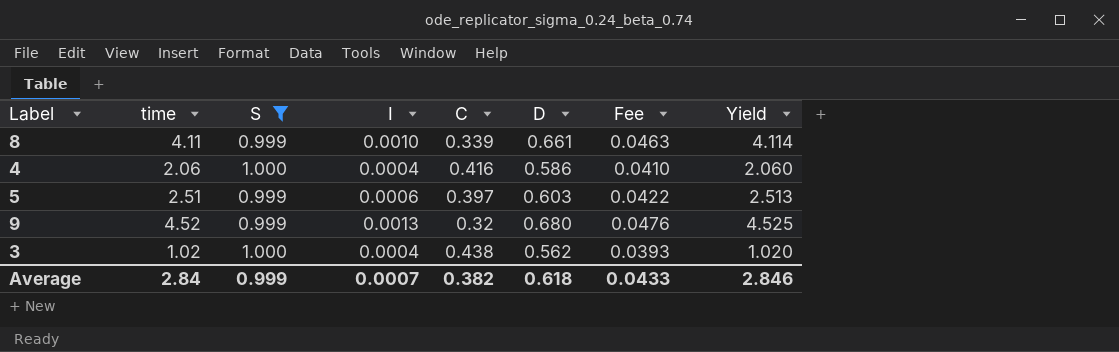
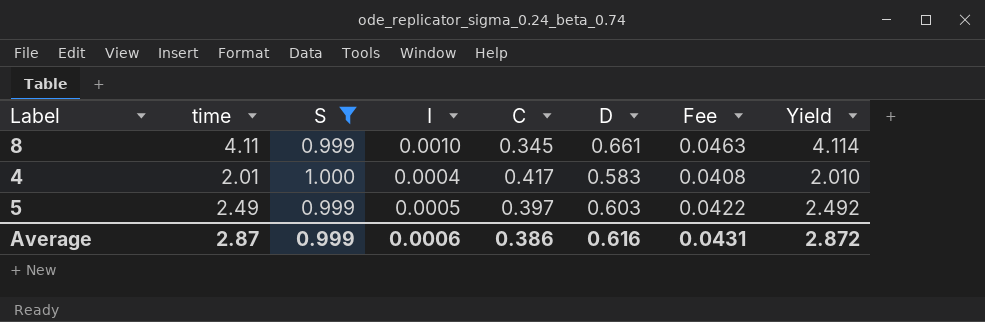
row 9: 4.52 | 0.999 | 0.0013 | 0.32 | 0.680 | 0.0476 | 4.525 -> none
row 3: 1.02 | 1.000 | 0.0004 | 0.438 | 0.562 | 0.0393 | 1.020 -> none
8 | C: 0.339 -> 0.345
4 | time: 2.06 -> 2.01
4 | C: 0.416 -> 0.417
4 | D: 0.586 -> 0.583
4 | Fee: 0.0410 -> 0.0408
4 | Yield: 2.060 -> 2.010
5 | time: 2.51 -> 2.49
5 | I: 0.0006 -> 0.0005
5 | Yield: 2.513 -> 2.492
Average | time: 2.84 -> 2.87
Average | I: 0.0007 -> 0.0006
Average | C: 0.382 -> 0.386
Average | D: 0.618 -> 0.616
Average | Fee: 0.0433 -> 0.0431
Average | Yield: 2.846 -> 2.872

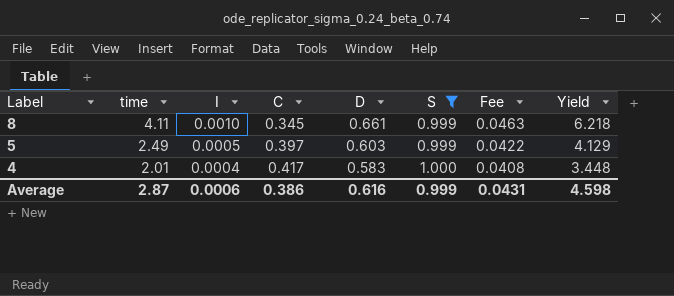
row order: none -> Label descending
column S | position: 3 -> 6
column Yield | formula: [time] / [S] -> [time] / [D]
Average | Yield: 2.872 -> 4.598

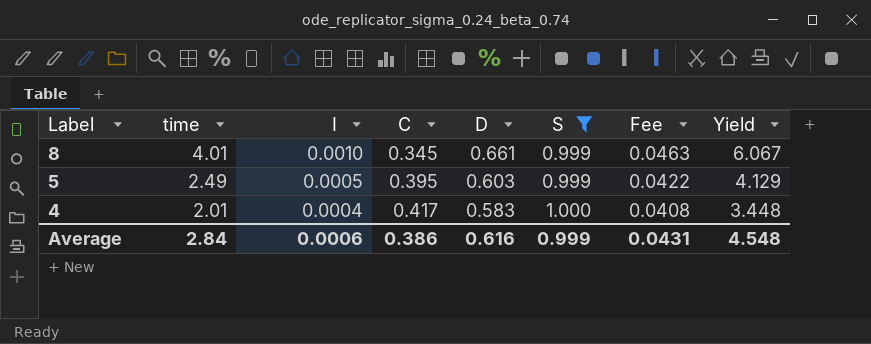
8 | time: 4.11 -> 4.01
8 | Yield: 6.218 -> 6.067
5 | C: 0.397 -> 0.395
Average | time: 2.87 -> 2.84
Average | Yield: 4.598 -> 4.548

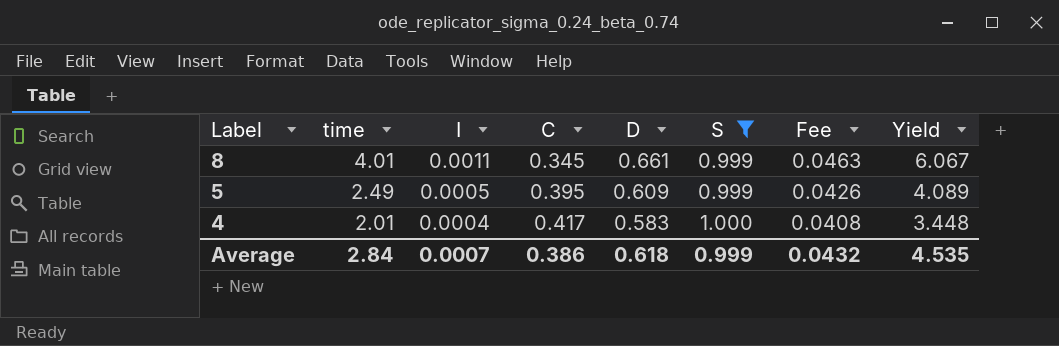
8 | I: 0.0010 -> 0.0011
5 | D: 0.603 -> 0.609
5 | Fee: 0.0422 -> 0.0426
5 | Yield: 4.129 -> 4.089
Average | I: 0.0006 -> 0.0007
Average | D: 0.616 -> 0.618
Average | Fee: 0.0431 -> 0.0432
Average | Yield: 4.548 -> 4.535

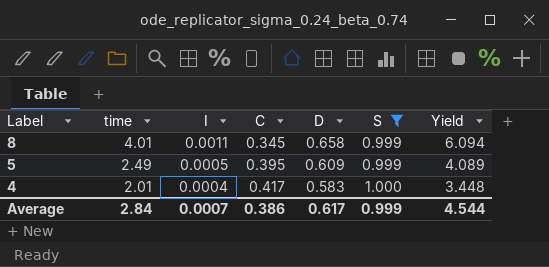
column Fee | formula: [D] * 0.07 -> none
8 | D: 0.661 -> 0.658
8 | Yield: 6.067 -> 6.094
Average | D: 0.618 -> 0.617
Average | Yield: 4.535 -> 4.544

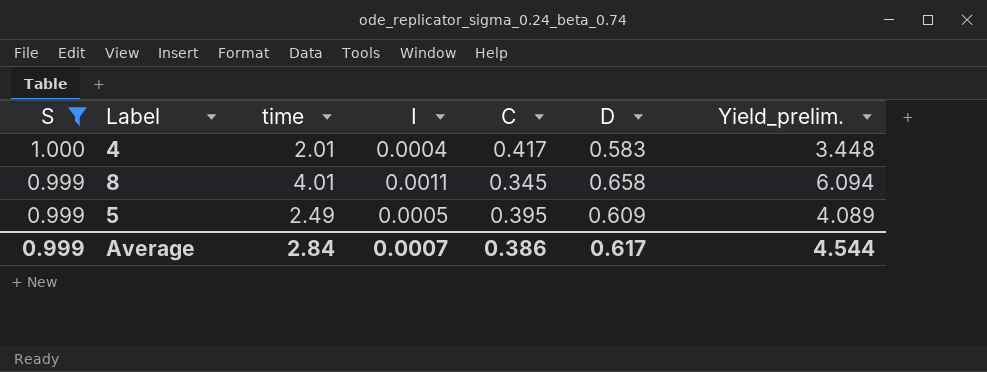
row order: Label descending -> S descending
column S | position: 6 -> 1
column name: Yield -> Yield_prelim.

